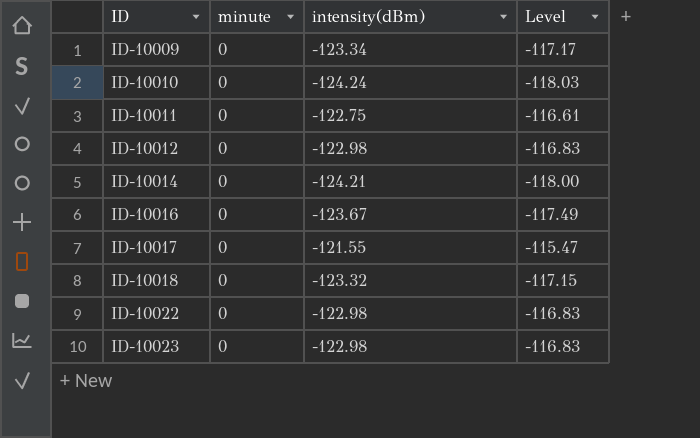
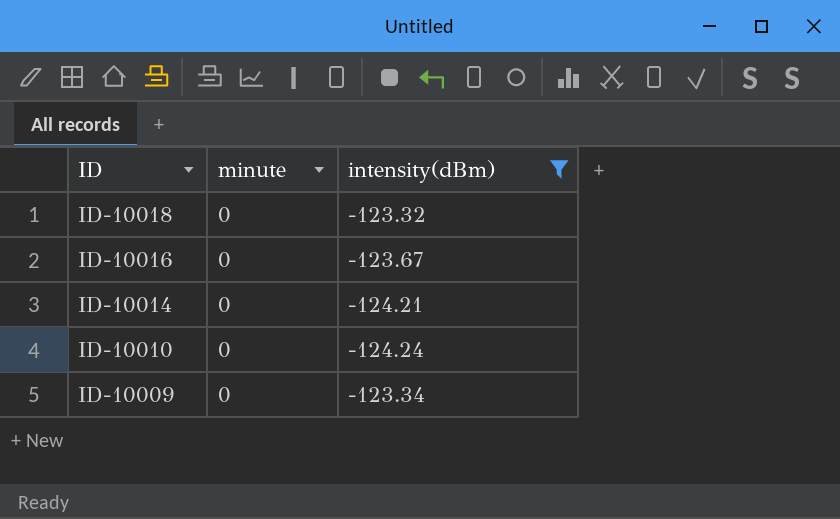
filter: none -> intensity(dBm) <= -123.32
row order: ID ascending -> ID descending
column Level | formula: [intensity(dBm)] * 0.95 -> none

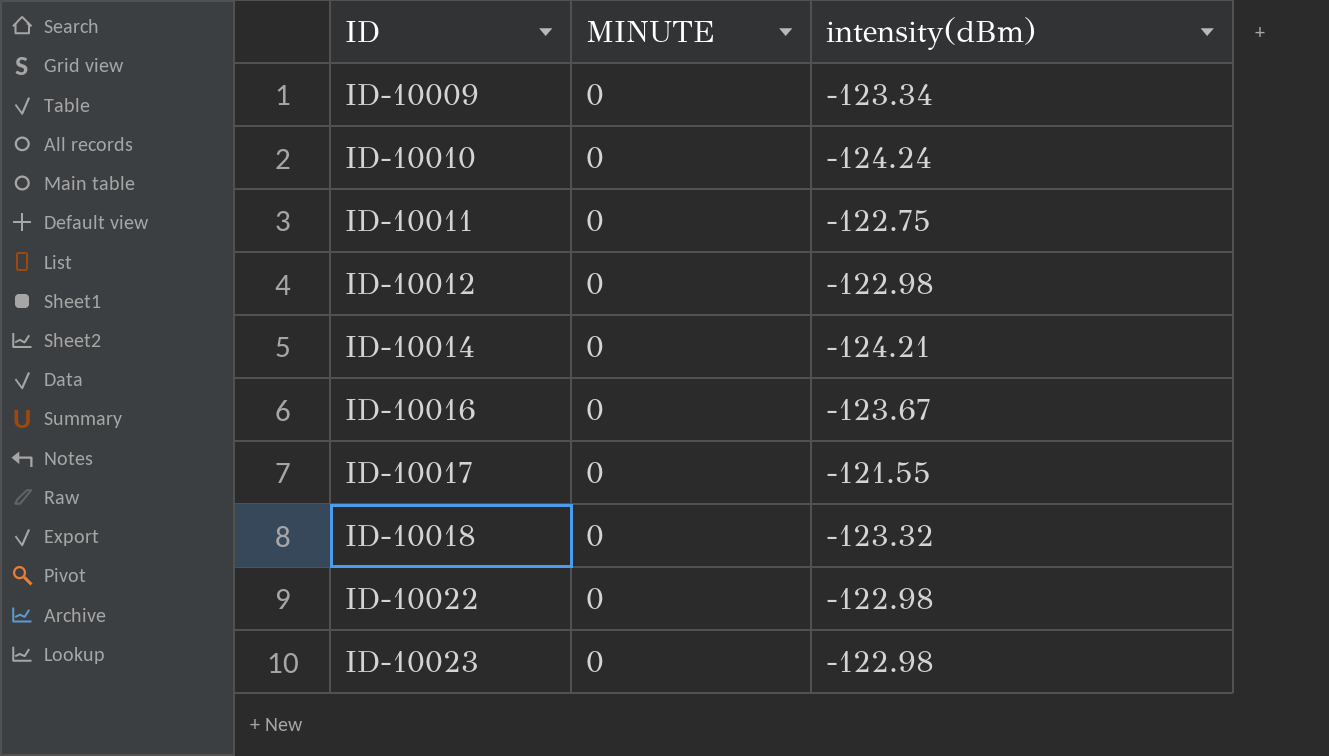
filter: intensity(dBm) <= -123.32 -> none
row order: ID descending -> ID ascending
column name: minute -> MINUTE

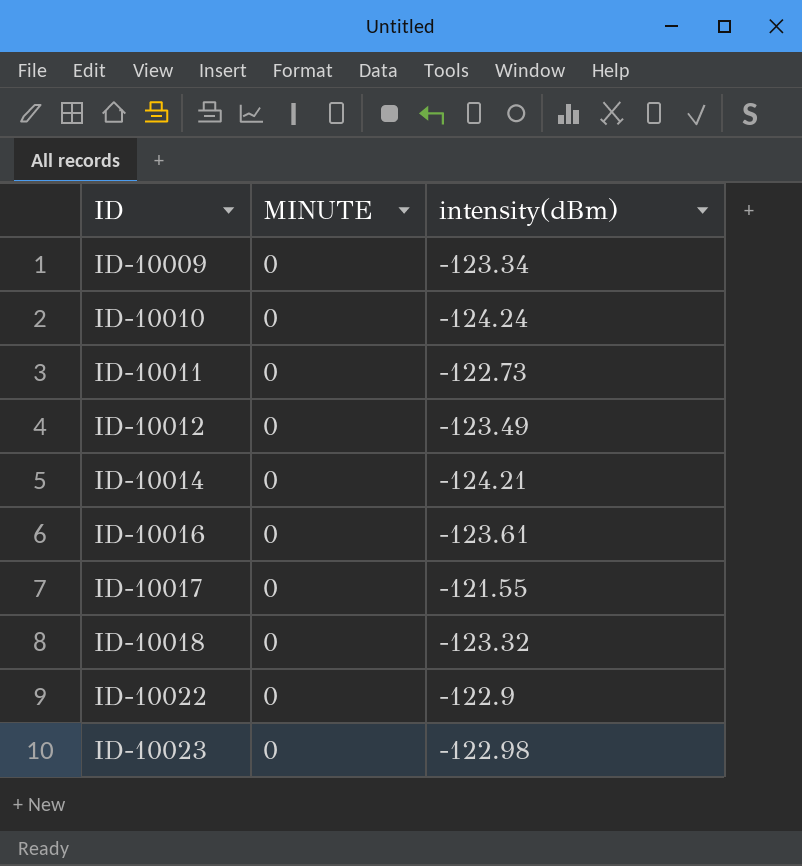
ID-10011 | intensity(dBm): -122.75 -> -122.73
ID-10012 | intensity(dBm): -122.98 -> -123.49
ID-10016 | intensity(dBm): -123.67 -> -123.61
ID-10022 | intensity(dBm): -122.98 -> -122.9

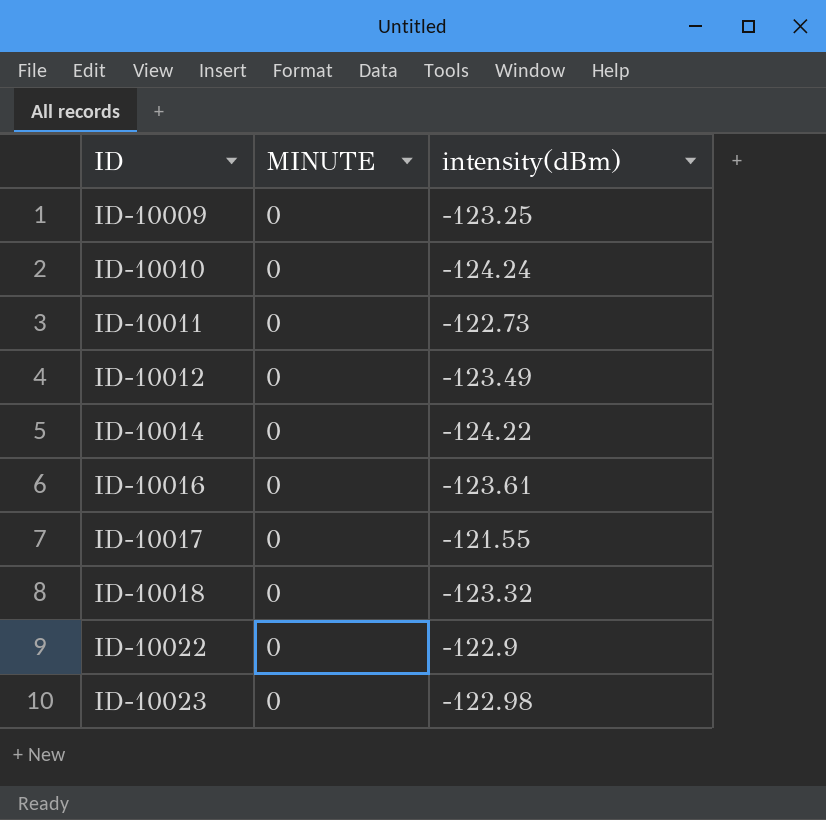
ID-10009 | intensity(dBm): -123.34 -> -123.25
ID-10014 | intensity(dBm): -124.21 -> -124.22

